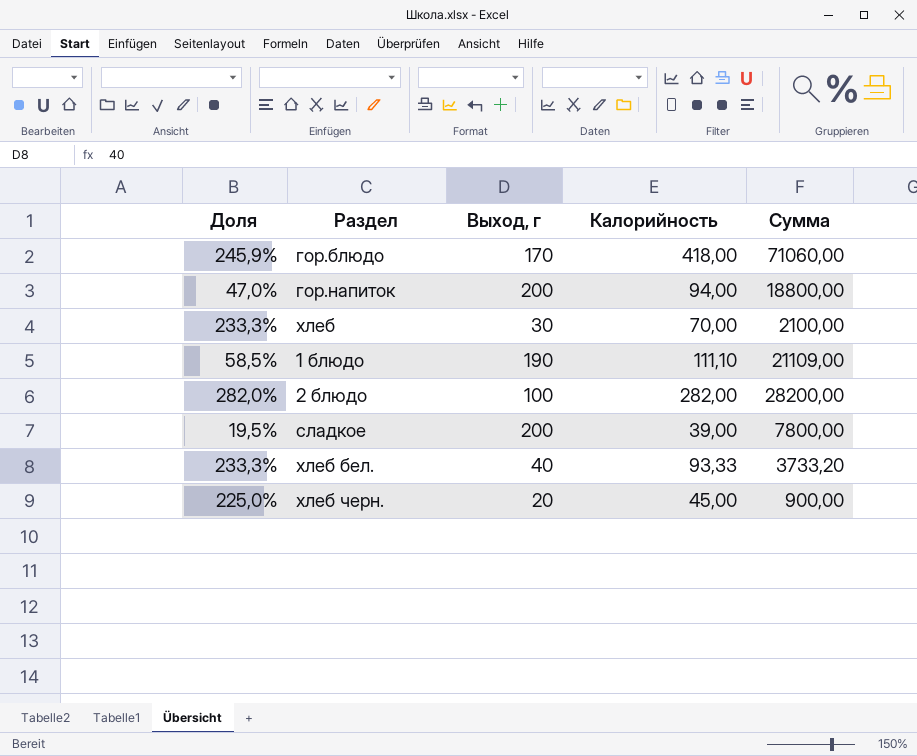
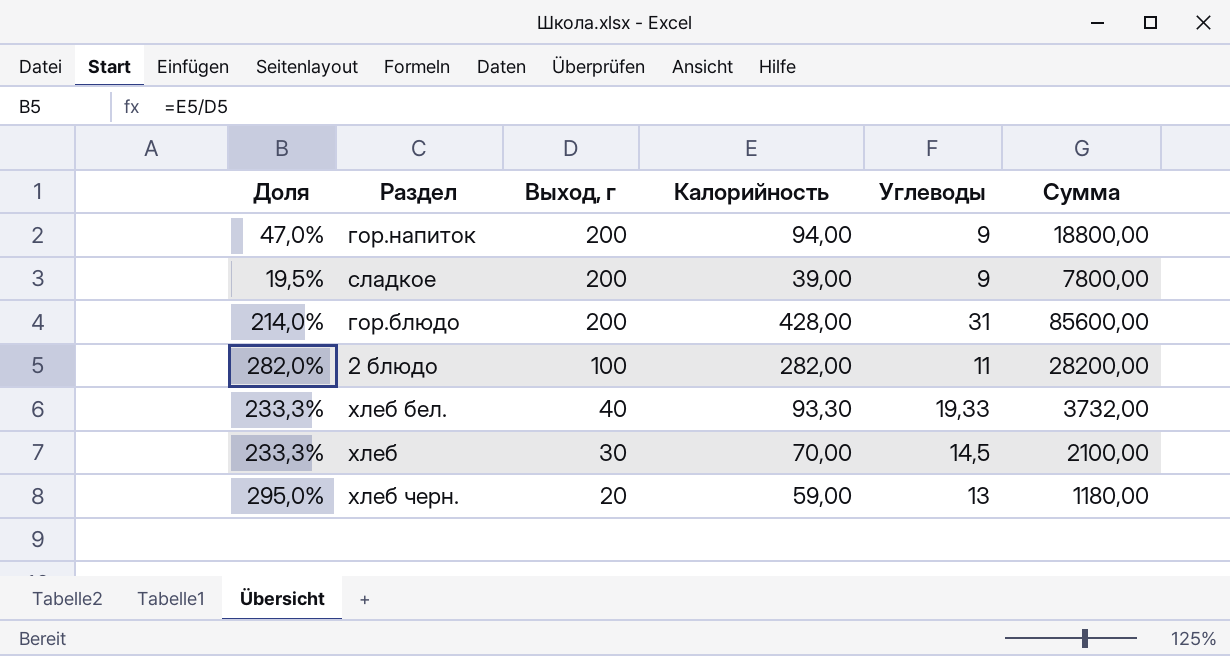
row order: none -> Выход, г descending
column Углеводы | position: none -> 5
row 1 блюдо: 58,5% | 190 | 111,10 | 21109,00 -> none
гор.блюдо | Доля: 245,9% -> 214,0%
гор.блюдо | Выход, г: 170 -> 200
гор.блюдо | Калорийность: 418,00 -> 428,00
гор.блюдо | Сумма: 71060,00 -> 85600,00
хлеб бел. | Калорийность: 93,33 -> 93,30
хлеб бел. | Сумма: 3733,20 -> 3732,00
хлеб черн. | Доля: 225,0% -> 295,0%
хлеб черн. | Калорийность: 45,00 -> 59,00
хлеб черн. | Сумма: 900,00 -> 1180,00

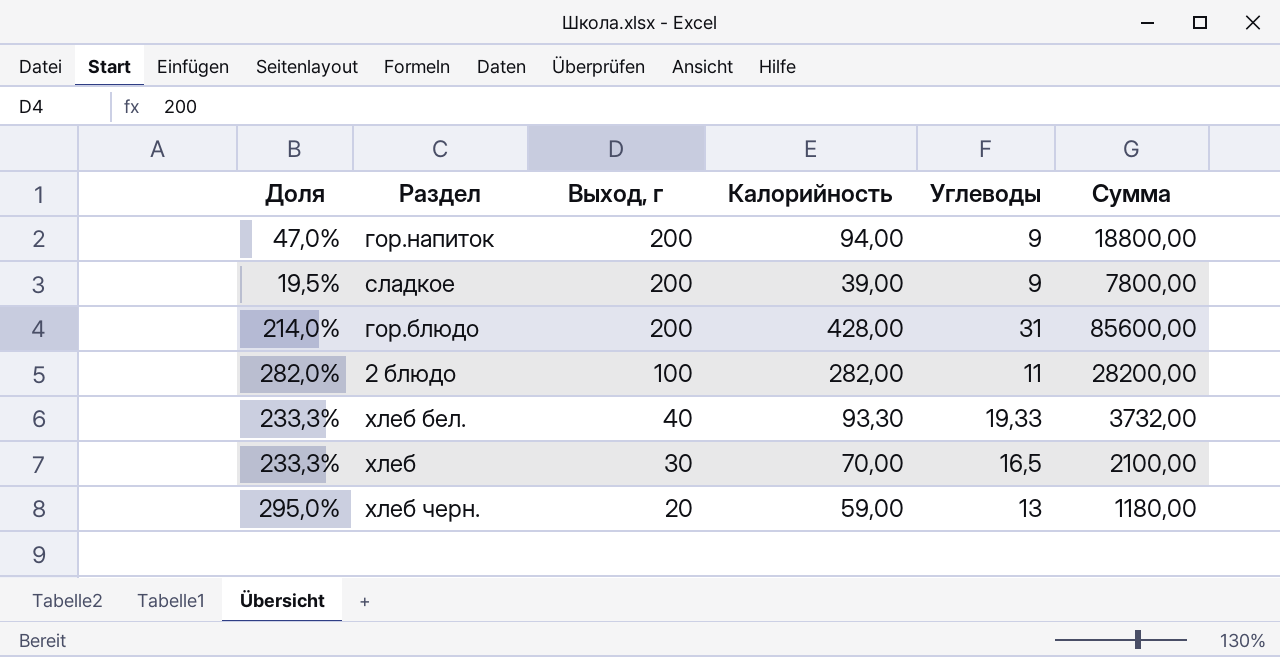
хлеб | Углеводы: 14,5 -> 16,5

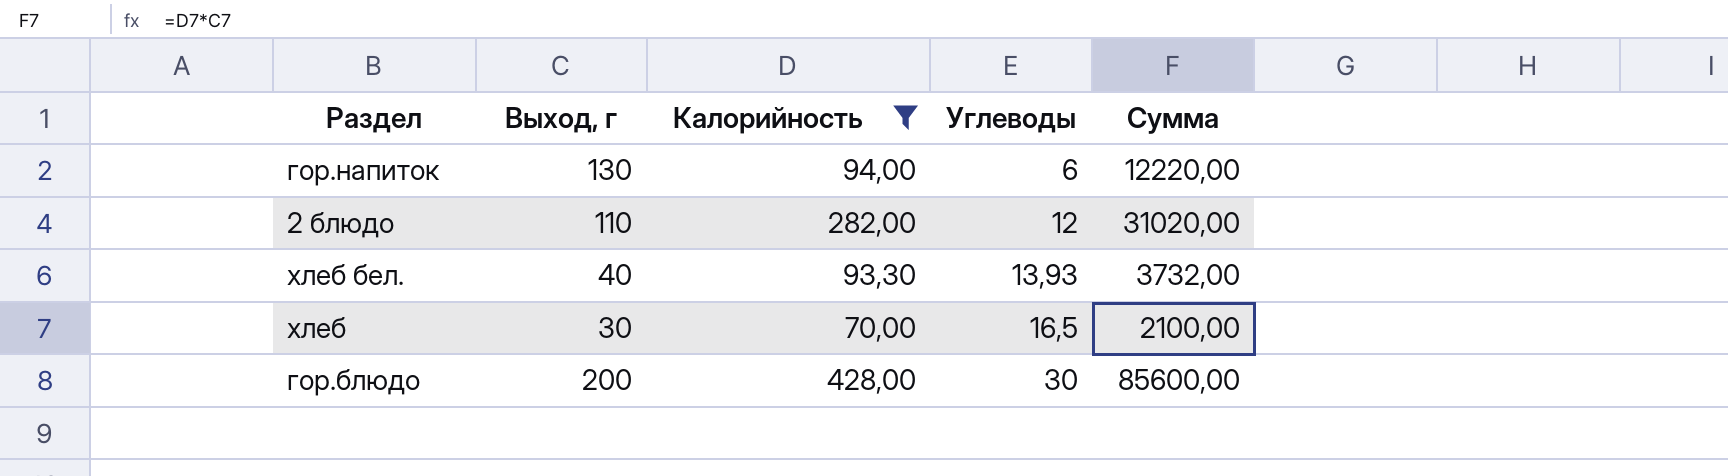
filter: none -> Калорийность >= 70,00
row order: Выход, г descending -> Углеводы ascending
column Доля | formula: [Калорийность] / [Выход, г] -> none
гор.напиток | Выход, г: 200 -> 130
гор.напиток | Углеводы: 9 -> 6
гор.напиток | Сумма: 18800,00 -> 12220,00
2 блюдо | Выход, г: 100 -> 110
2 блюдо | Углеводы: 11 -> 12
2 блюдо | Сумма: 28200,00 -> 31020,00
хлеб бел. | Углеводы: 19,33 -> 13,93
гор.блюдо | Углеводы: 31 -> 30

